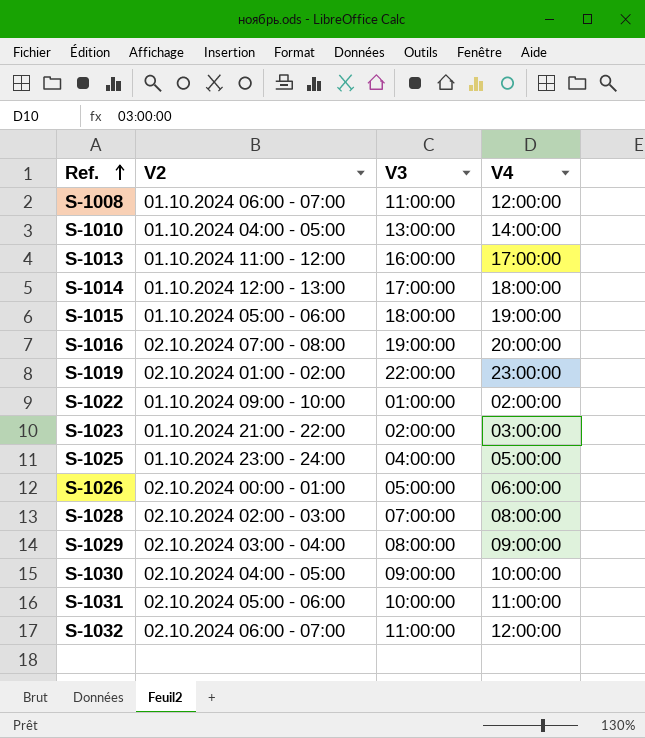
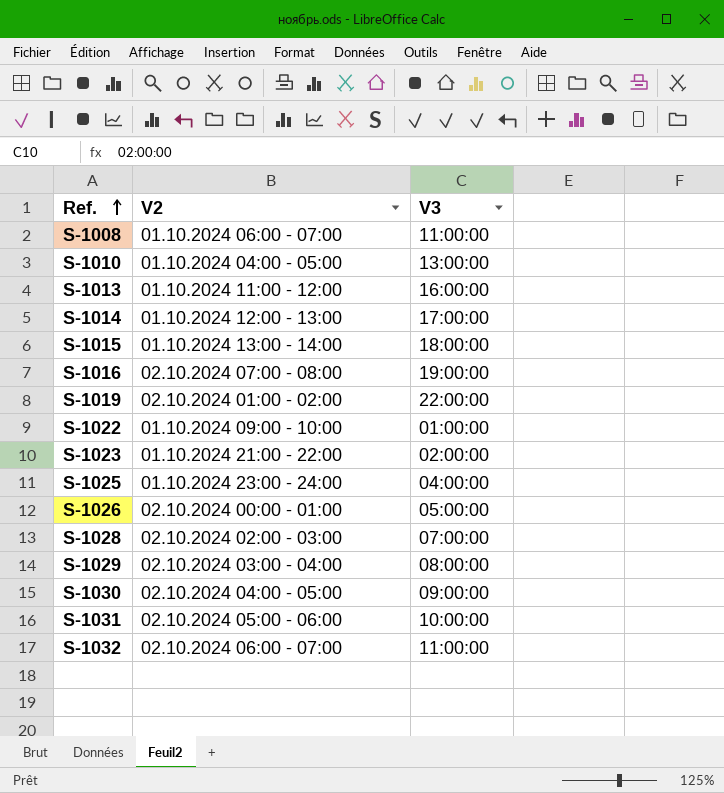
column V4 | position: 4 -> none
S-1015 | V2: 01.10.2024 05:00 - 06:00 -> 01.10.2024 13:00 - 14:00

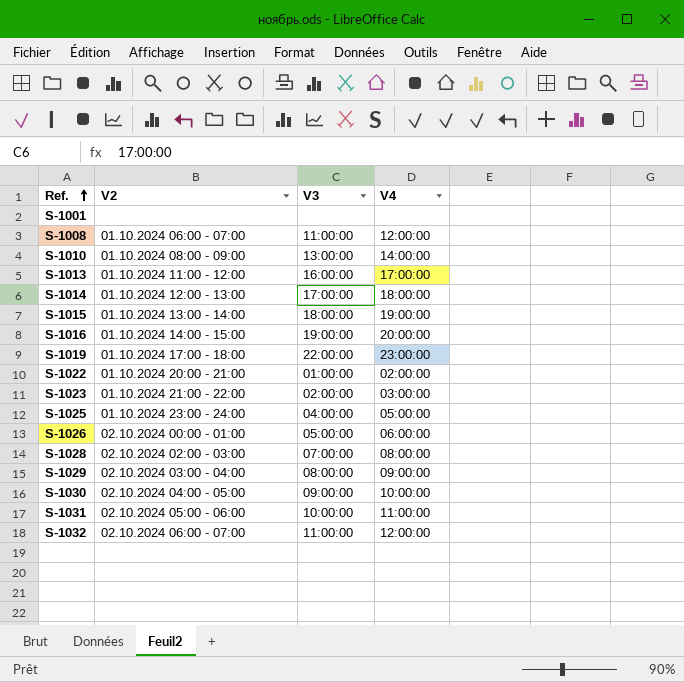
column V4 | position: none -> 4
row S-1001: none -> none | none | none
S-1010 | V2: 01.10.2024 04:00 - 05:00 -> 01.10.2024 08:00 - 09:00
S-1016 | V2: 02.10.2024 07:00 - 08:00 -> 01.10.2024 14:00 - 15:00
S-1019 | V2: 02.10.2024 01:00 - 02:00 -> 01.10.2024 17:00 - 18:00
S-1022 | V2: 01.10.2024 09:00 - 10:00 -> 01.10.2024 20:00 - 21:00

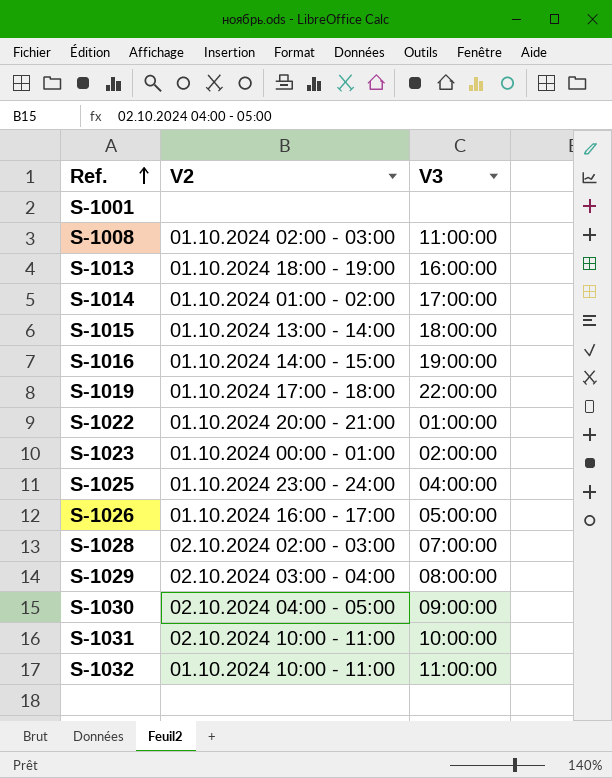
column V4 | position: 4 -> none
row S-1010: 01.10.2024 08:00 - 09:00 | 13:00:00 | 14:00:00 -> none
S-1008 | V2: 01.10.2024 06:00 - 07:00 -> 01.10.2024 02:00 - 03:00
S-1013 | V2: 01.10.2024 11:00 - 12:00 -> 01.10.2024 18:00 - 19:00
S-1014 | V2: 01.10.2024 12:00 - 13:00 -> 01.10.2024 01:00 - 02:00
S-1023 | V2: 01.10.2024 21:00 - 22:00 -> 01.10.2024 00:00 - 01:00
S-1026 | V2: 02.10.2024 00:00 - 01:00 -> 01.10.2024 16:00 - 17:00
S-1031 | V2: 02.10.2024 05:00 - 06:00 -> 02.10.2024 10:00 - 11:00
S-1032 | V2: 02.10.2024 06:00 - 07:00 -> 01.10.2024 10:00 - 11:00

